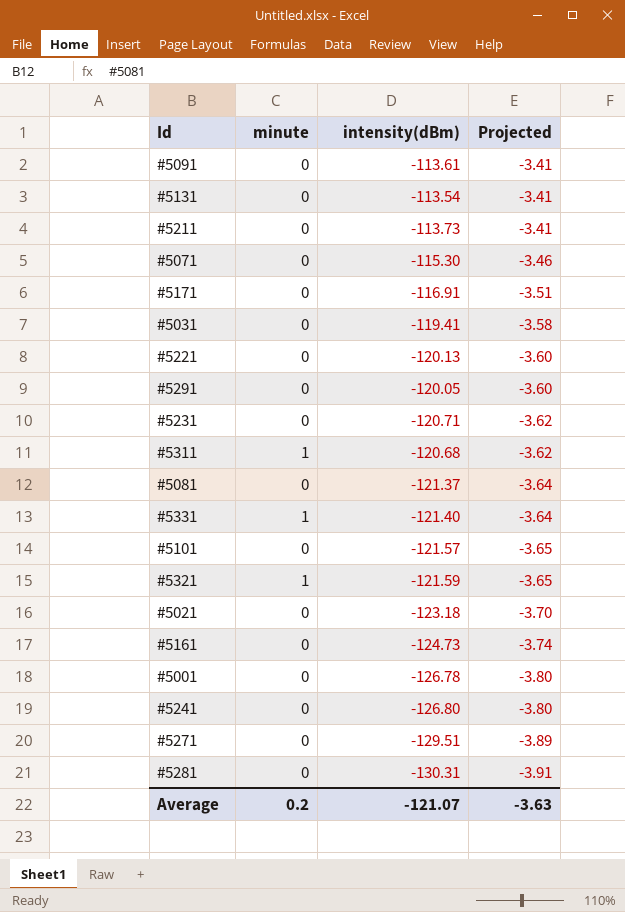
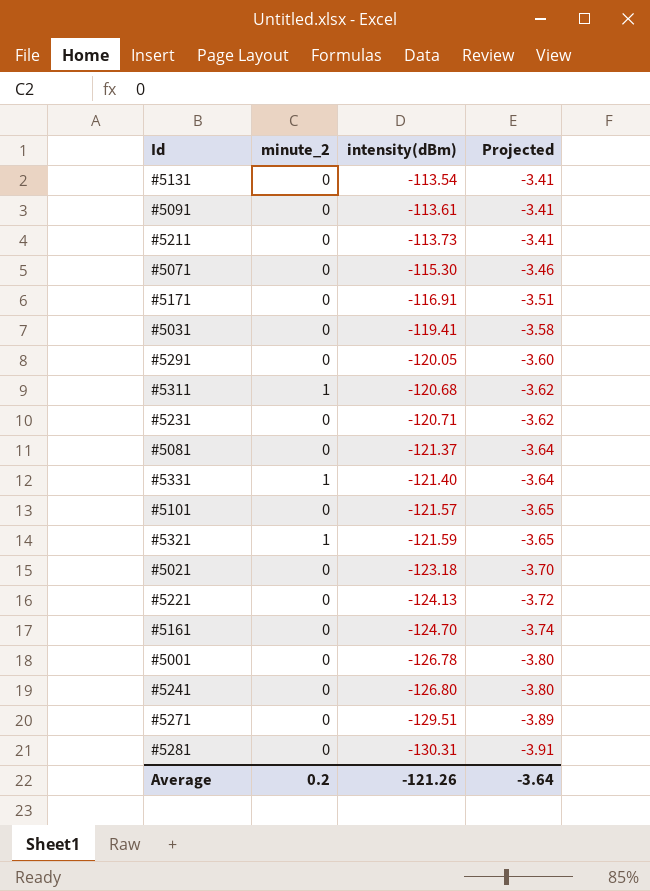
row order: Projected descending -> intensity(dBm) descending
column name: minute -> minute_2
#5221 | intensity(dBm): -120.13 -> -124.13
#5221 | Projected: -3.60 -> -3.72
#5161 | intensity(dBm): -124.73 -> -124.70
Average | intensity(dBm): -121.07 -> -121.26
Average | Projected: -3.63 -> -3.64

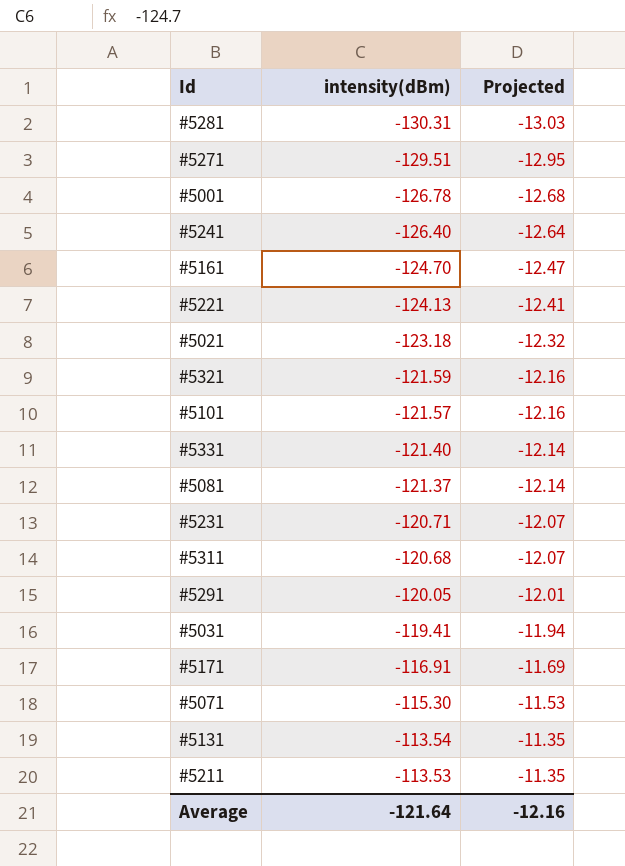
row order: intensity(dBm) descending -> intensity(dBm) ascending
column minute_2 | position: 2 -> none
column Projected | formula: [intensity(dBm)] * 0.03 -> [intensity(dBm)] * 0.1
row #5091: 0 | -113.61 | -3.41 -> none
#5241 | intensity(dBm): -126.80 -> -126.40
#5211 | intensity(dBm): -113.73 -> -113.53
Average | intensity(dBm): -121.26 -> -121.64
Average | Projected: -3.64 -> -12.16

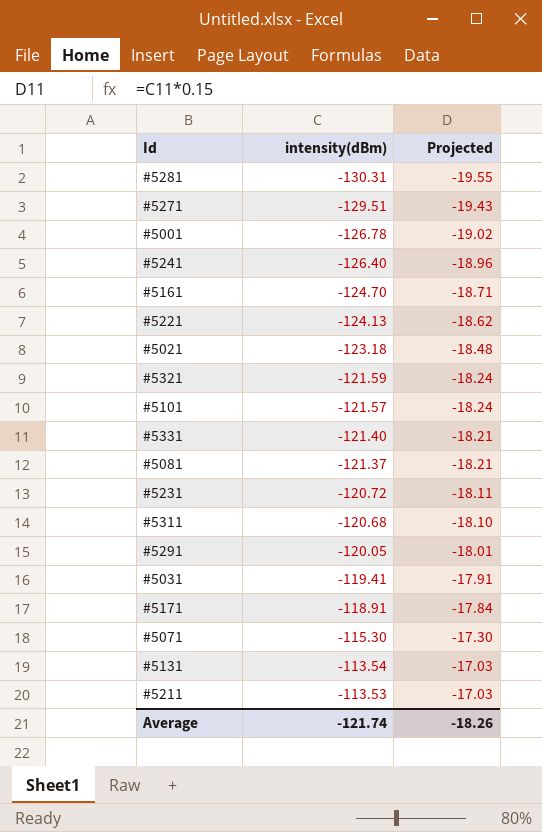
column Projected | formula: [intensity(dBm)] * 0.1 -> [intensity(dBm)] * 0.15
#5231 | intensity(dBm): -120.71 -> -120.72
#5171 | intensity(dBm): -116.91 -> -118.91
Average | intensity(dBm): -121.64 -> -121.74
Average | Projected: -12.16 -> -18.26

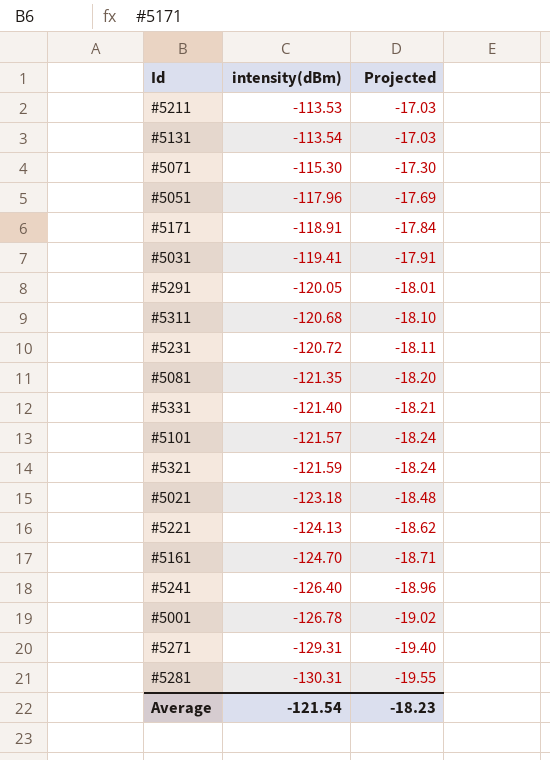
row order: intensity(dBm) ascending -> intensity(dBm) descending
row #5051: none -> -117.96 | -17.69
#5081 | intensity(dBm): -121.37 -> -121.35
#5081 | Projected: -18.21 -> -18.20
#5271 | intensity(dBm): -129.51 -> -129.31
#5271 | Projected: -19.43 -> -19.40
Average | intensity(dBm): -121.74 -> -121.54
Average | Projected: -18.26 -> -18.23

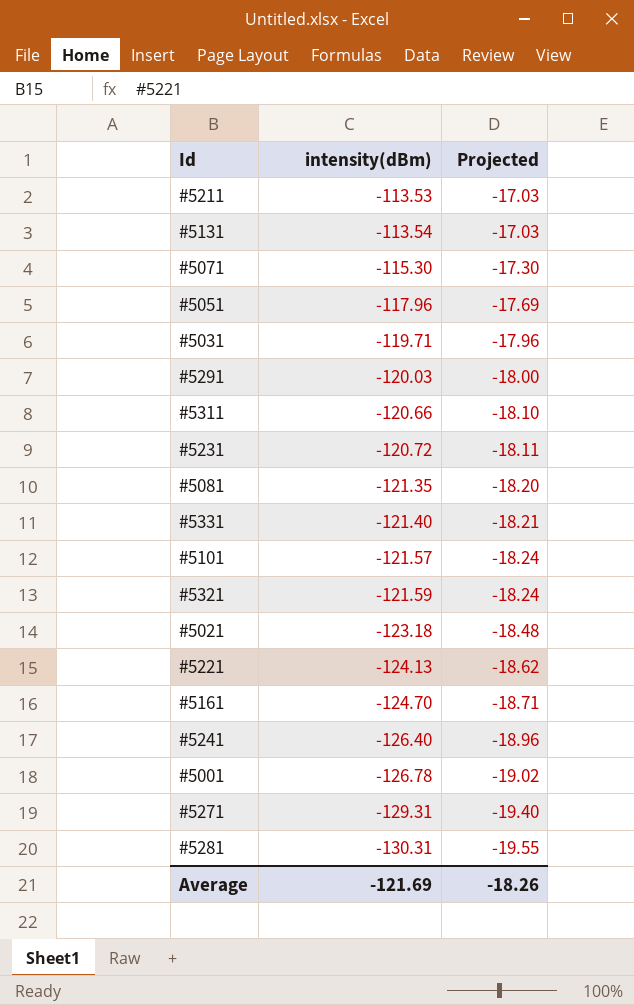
row #5171: -118.91 | -17.84 -> none
#5031 | intensity(dBm): -119.41 -> -119.71
#5031 | Projected: -17.91 -> -17.96
#5291 | intensity(dBm): -120.05 -> -120.03
#5291 | Projected: -18.01 -> -18.00
#5311 | intensity(dBm): -120.68 -> -120.66
Average | intensity(dBm): -121.54 -> -121.69
Average | Projected: -18.23 -> -18.26

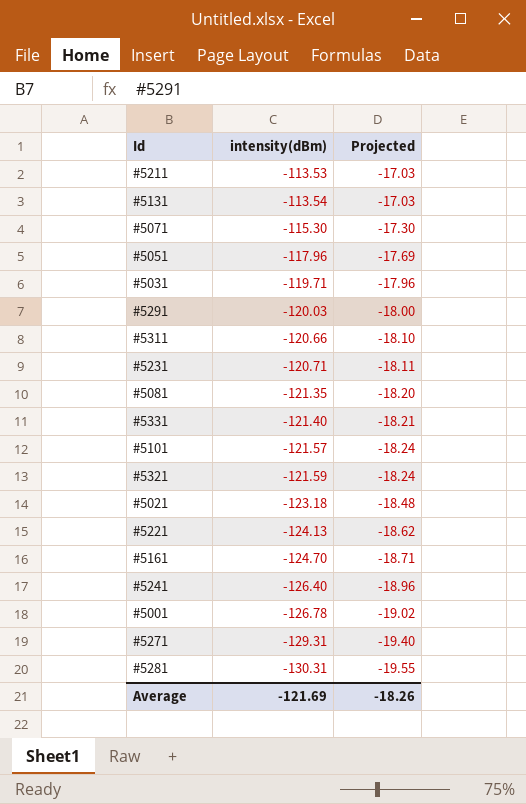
#5231 | intensity(dBm): -120.72 -> -120.71

